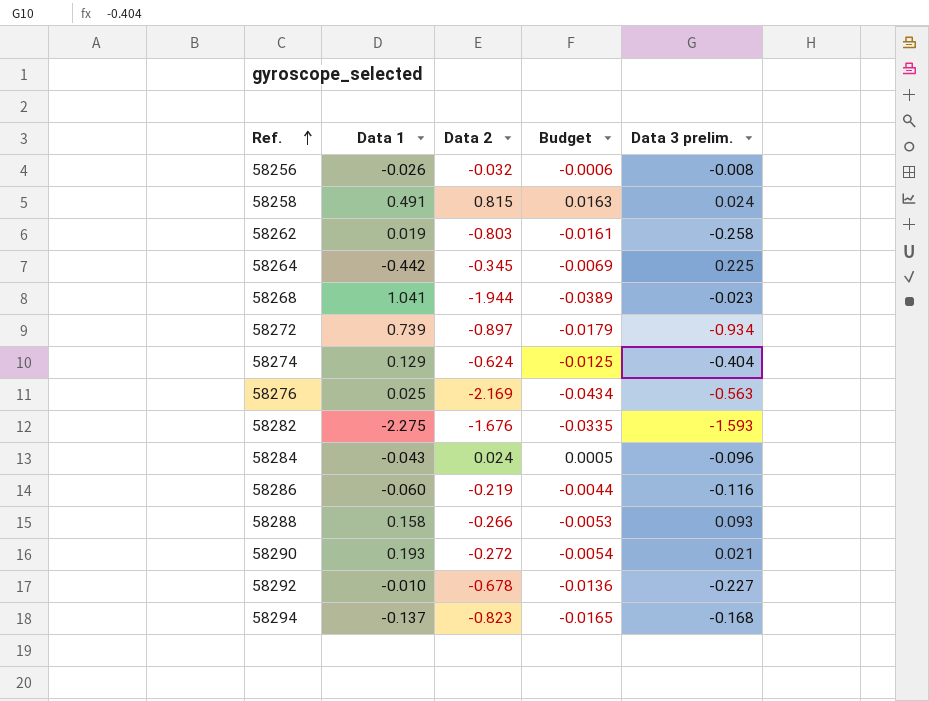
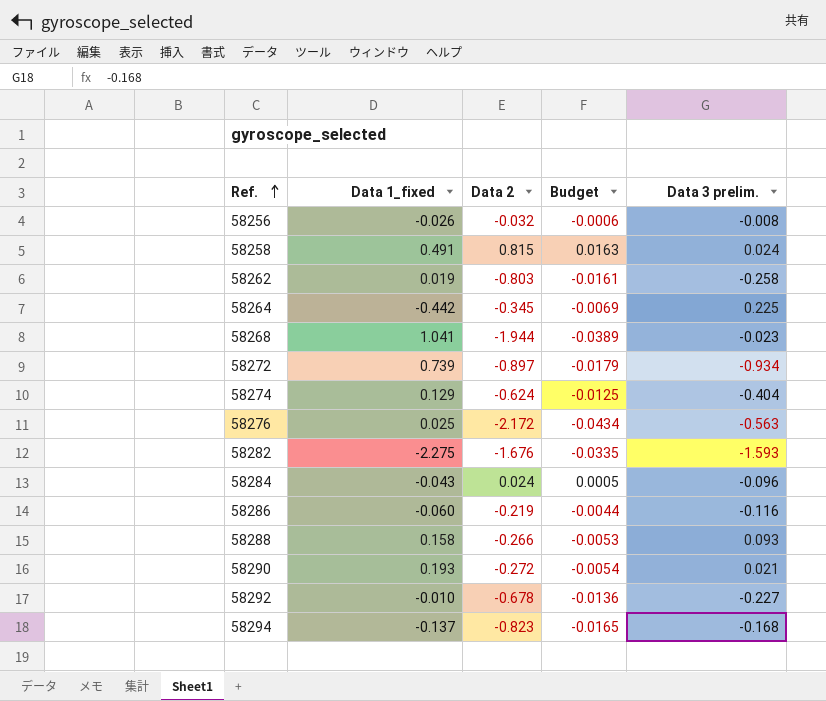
column name: Data 1 -> Data 1_fixed
58276 | Data 2: -2.169 -> -2.172

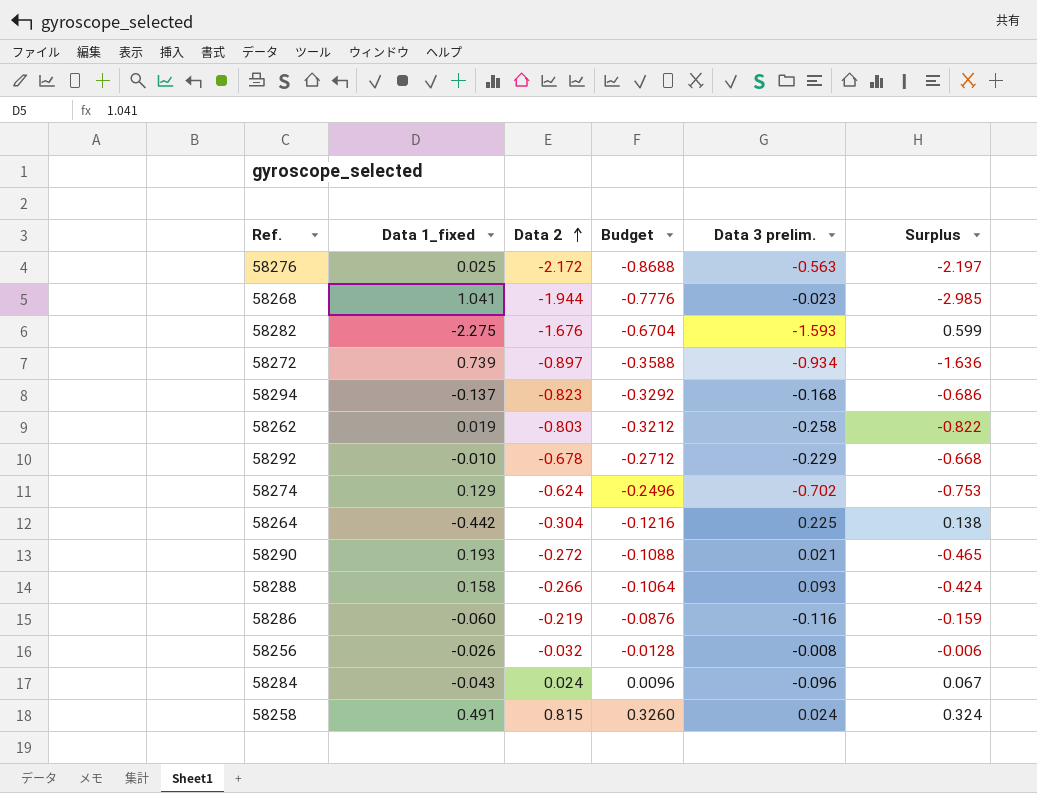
row order: Ref. ascending -> Data 2 ascending
column Budget | formula: [Data 2] * 0.02 -> [Data 2] * 0.4
column Surplus | formula: none -> [Data 2] - [Data 1_fixed]
58292 | Data 3 prelim.: -0.227 -> -0.229
58274 | Data 3 prelim.: -0.404 -> -0.702
58264 | Data 2: -0.345 -> -0.304

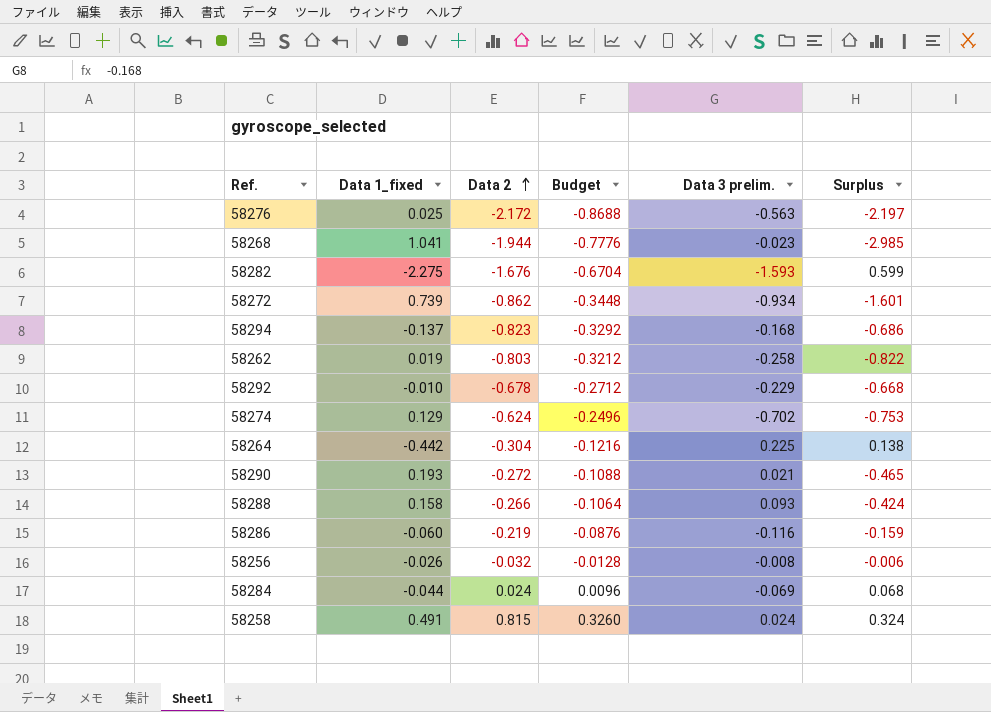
58272 | Data 2: -0.897 -> -0.862
58272 | Budget: -0.3588 -> -0.3448
58272 | Surplus: -1.636 -> -1.601
58284 | Data 1_fixed: -0.043 -> -0.044
58284 | Data 3 prelim.: -0.096 -> -0.069
58284 | Surplus: 0.067 -> 0.068

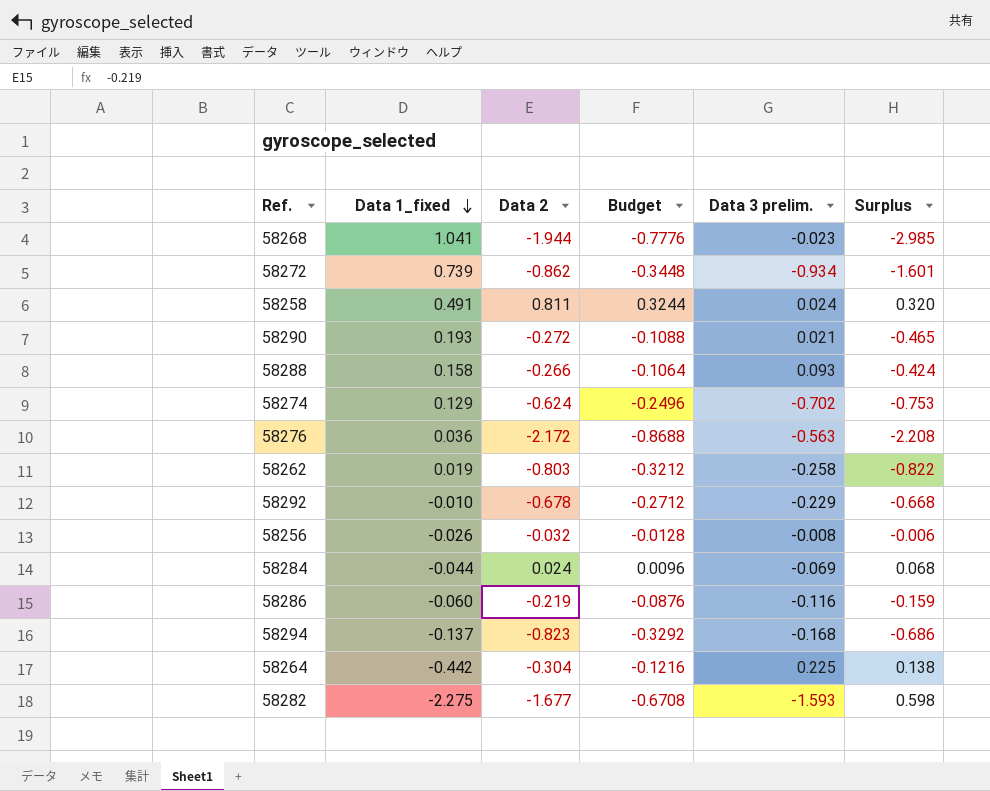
row order: Data 2 ascending -> Data 1_fixed descending
58258 | Data 2: 0.815 -> 0.811
58258 | Budget: 0.3260 -> 0.3244
58258 | Surplus: 0.324 -> 0.320
58276 | Data 1_fixed: 0.025 -> 0.036
58276 | Surplus: -2.197 -> -2.208
58282 | Data 2: -1.676 -> -1.677
58282 | Budget: -0.6704 -> -0.6708
58282 | Surplus: 0.599 -> 0.598

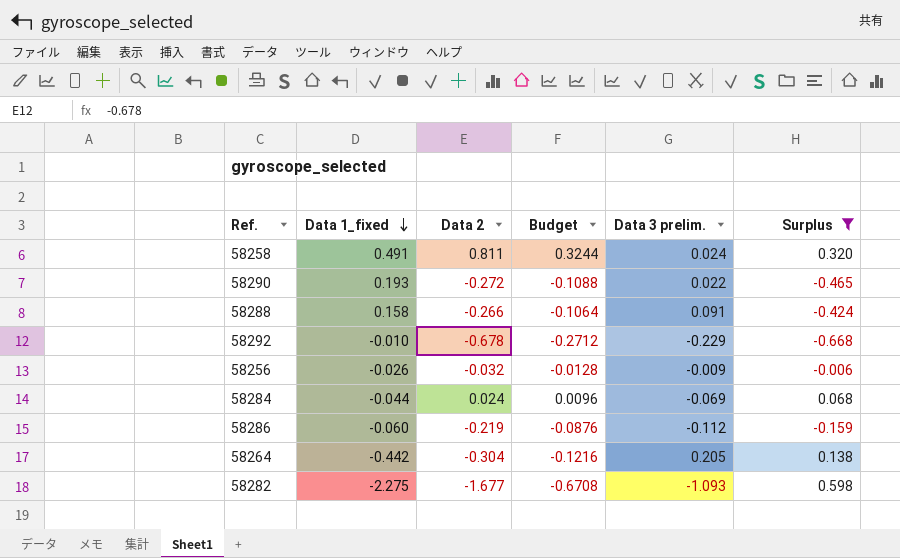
filter: none -> Surplus >= -0.668
58290 | Data 3 prelim.: 0.021 -> 0.022
58288 | Data 3 prelim.: 0.093 -> 0.091
58256 | Data 3 prelim.: -0.008 -> -0.009
58286 | Data 3 prelim.: -0.116 -> -0.112
58264 | Data 3 prelim.: 0.225 -> 0.205
58282 | Data 3 prelim.: -1.593 -> -1.093

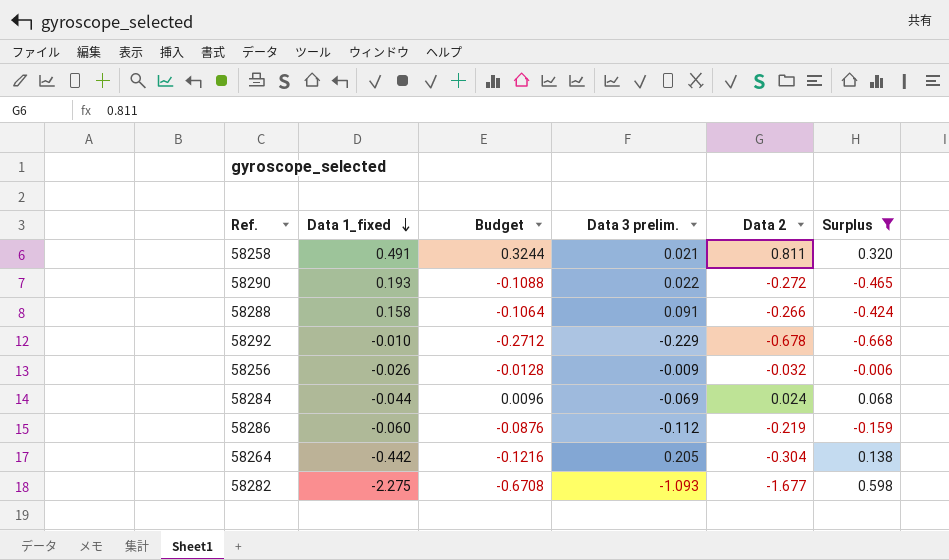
column Data 2 | position: 3 -> 5
58258 | Data 3 prelim.: 0.024 -> 0.021

